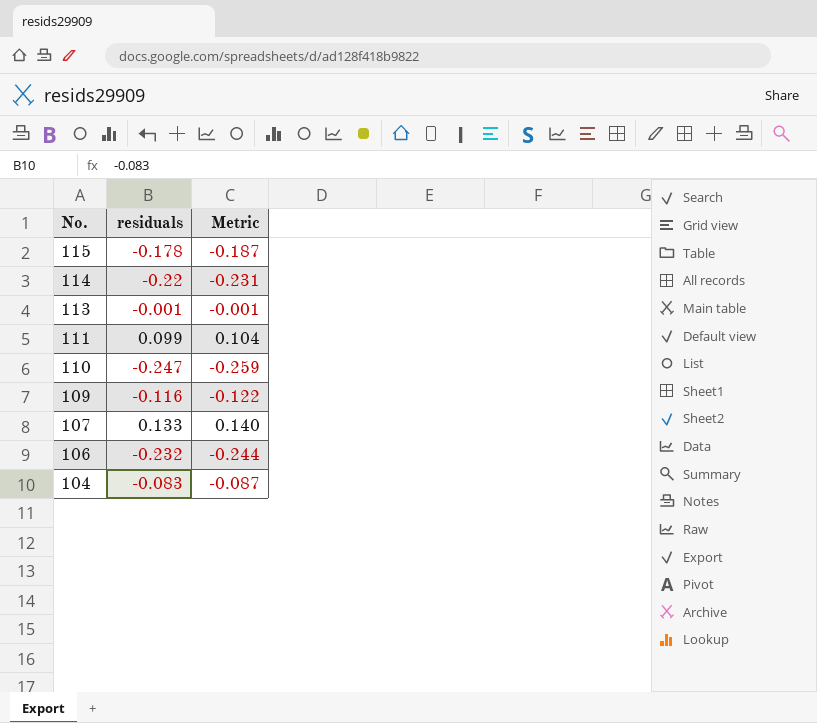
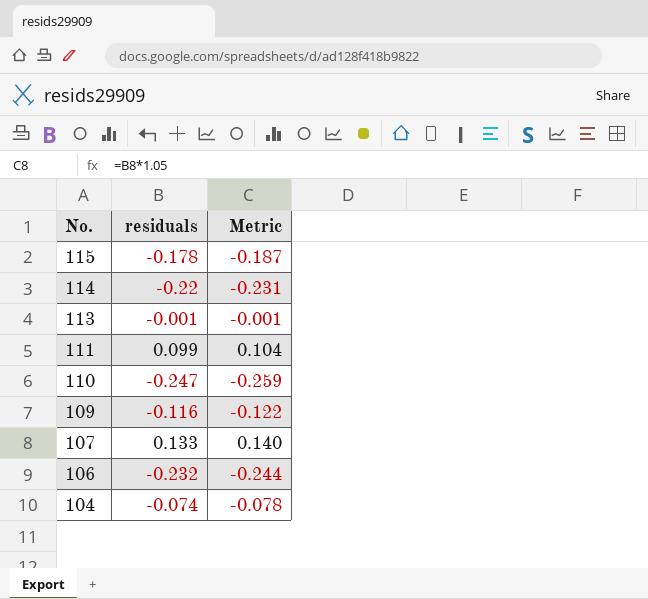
104 | residuals: -0.083 -> -0.074
104 | Metric: -0.087 -> -0.078

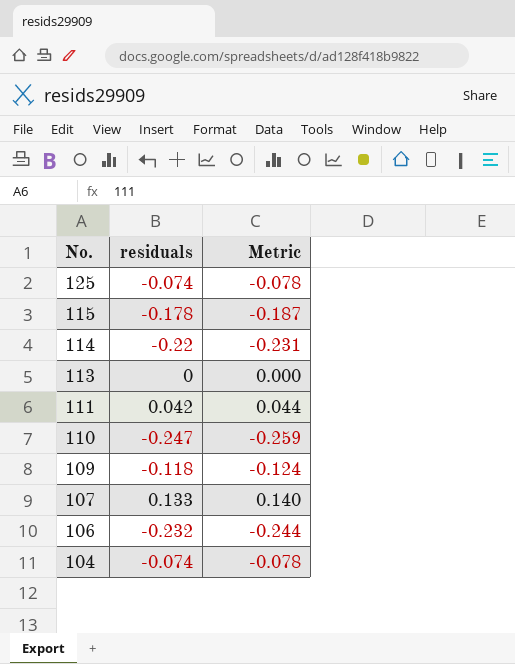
row 125: none -> -0.074 | -0.078
113 | residuals: -0.001 -> 0
113 | Metric: -0.001 -> 0.000
111 | residuals: 0.099 -> 0.042
111 | Metric: 0.104 -> 0.044
109 | residuals: -0.116 -> -0.118
109 | Metric: -0.122 -> -0.124

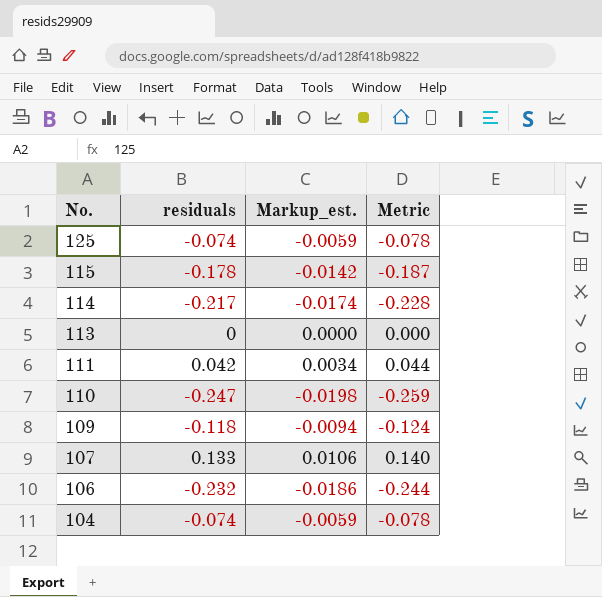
column Markup_est. | formula: none -> [residuals] * 0.08
114 | residuals: -0.22 -> -0.217
114 | Metric: -0.231 -> -0.228

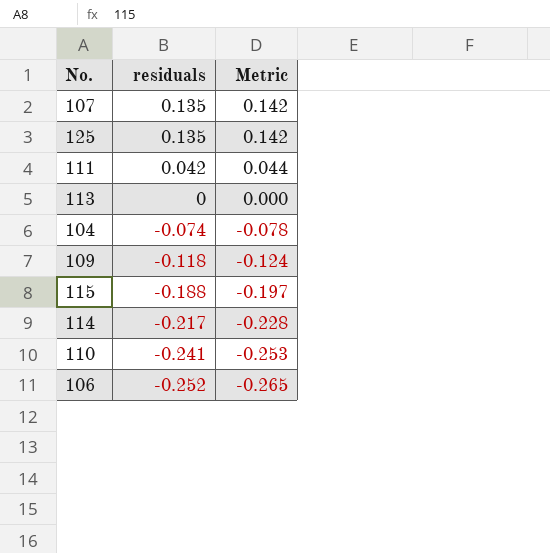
row order: No. descending -> residuals descending
column Markup_est. | formula: [residuals] * 0.08 -> none
107 | residuals: 0.133 -> 0.135
107 | Metric: 0.140 -> 0.142
125 | residuals: -0.074 -> 0.135
125 | Metric: -0.078 -> 0.142
115 | residuals: -0.178 -> -0.188
115 | Metric: -0.187 -> -0.197
110 | residuals: -0.247 -> -0.241
110 | Metric: -0.259 -> -0.253
106 | residuals: -0.232 -> -0.252
106 | Metric: -0.244 -> -0.265

